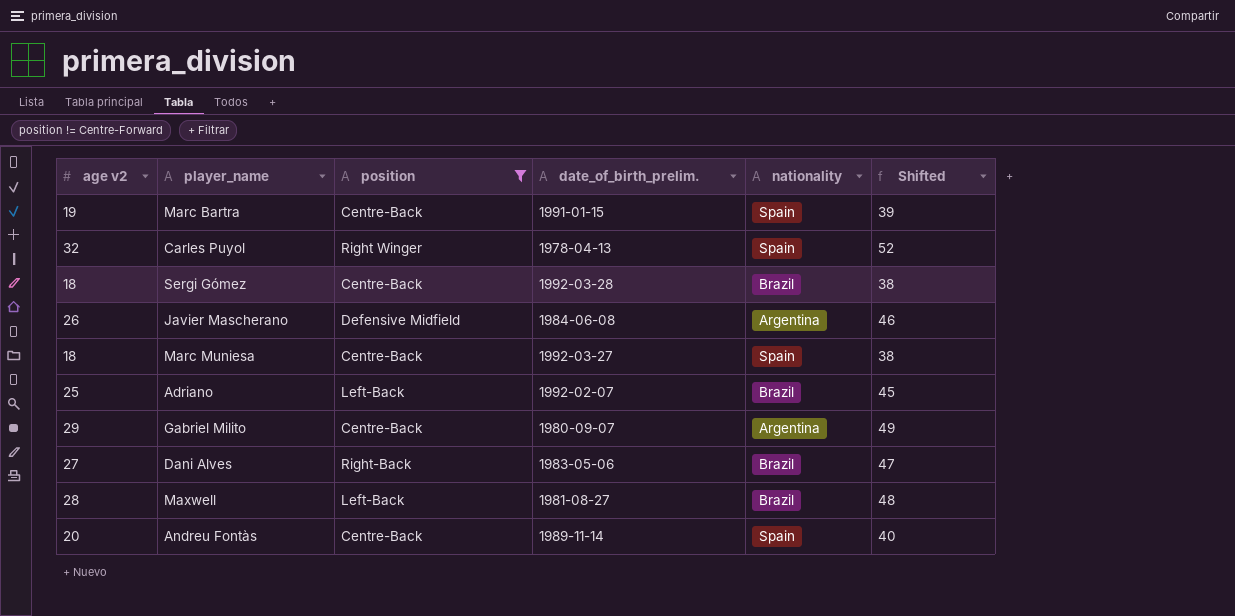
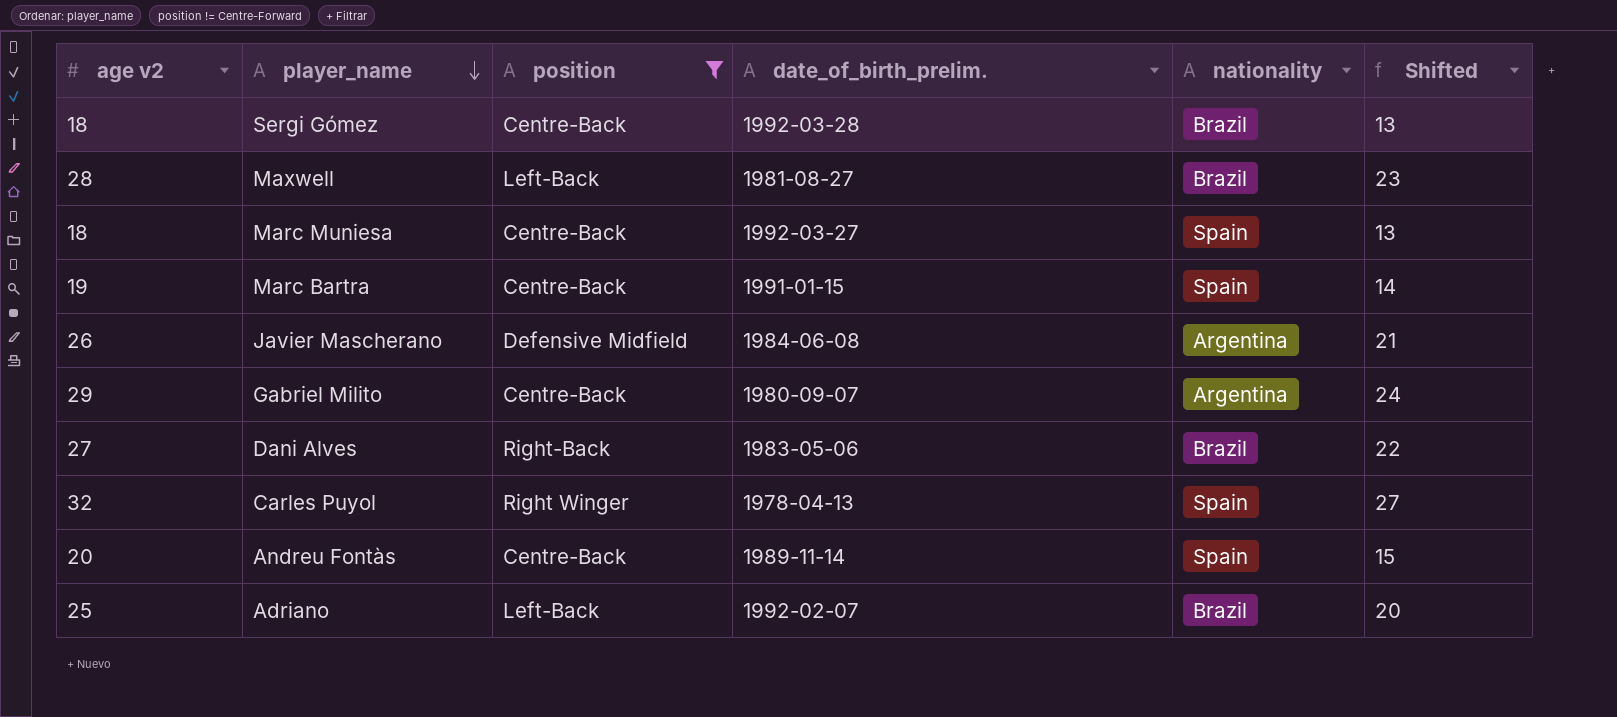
row order: none -> player_name descending
column Shifted | formula: [age v2] + 20 -> [age v2] - 5

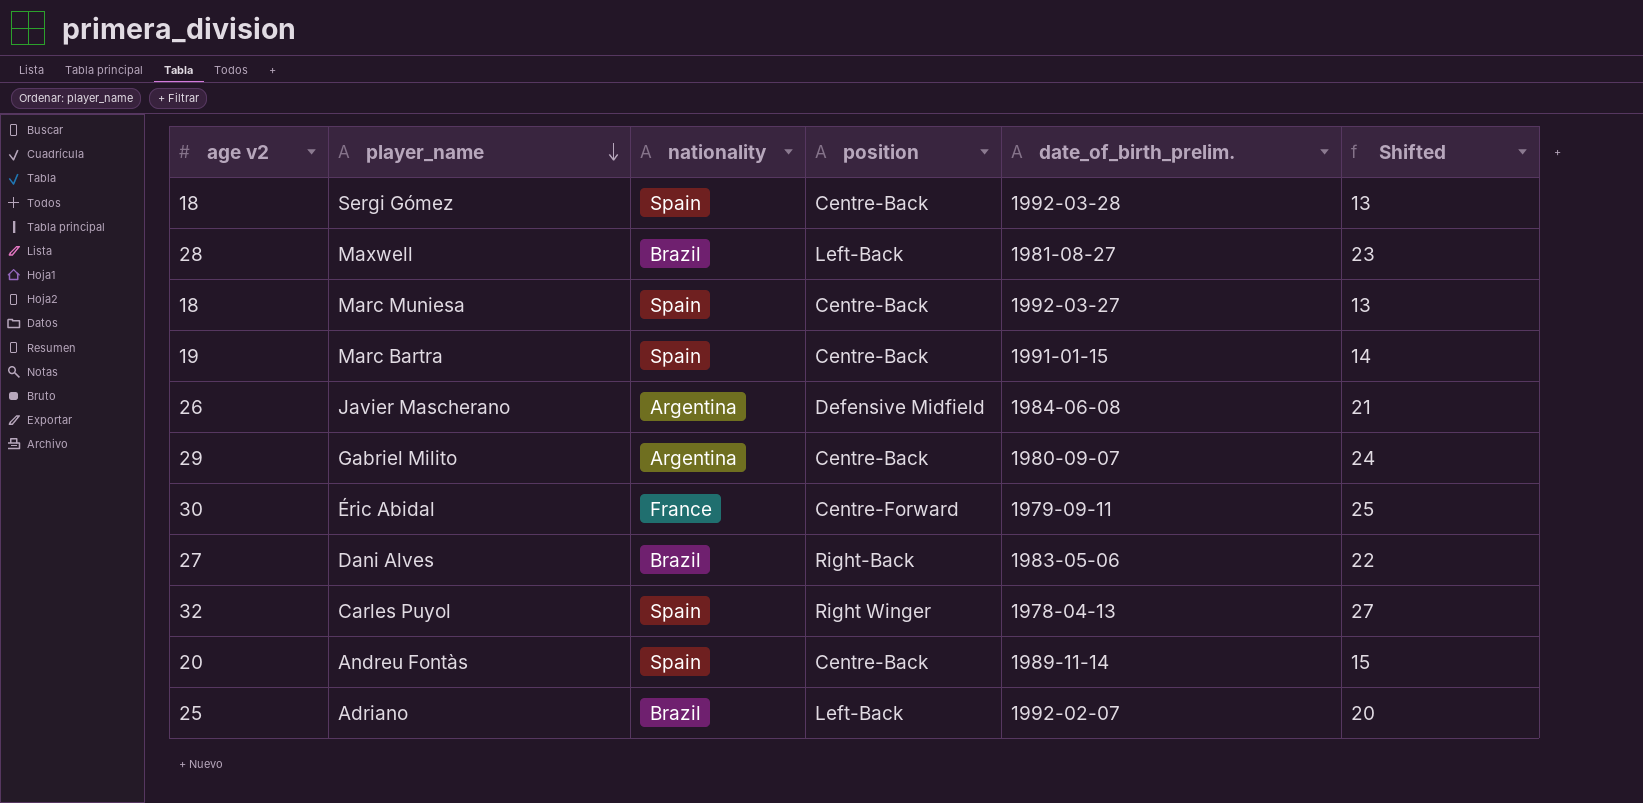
filter: position != Centre-Forward -> none
column nationality | position: 5 -> 3
Sergi Gómez | nationality: Brazil -> Spain

